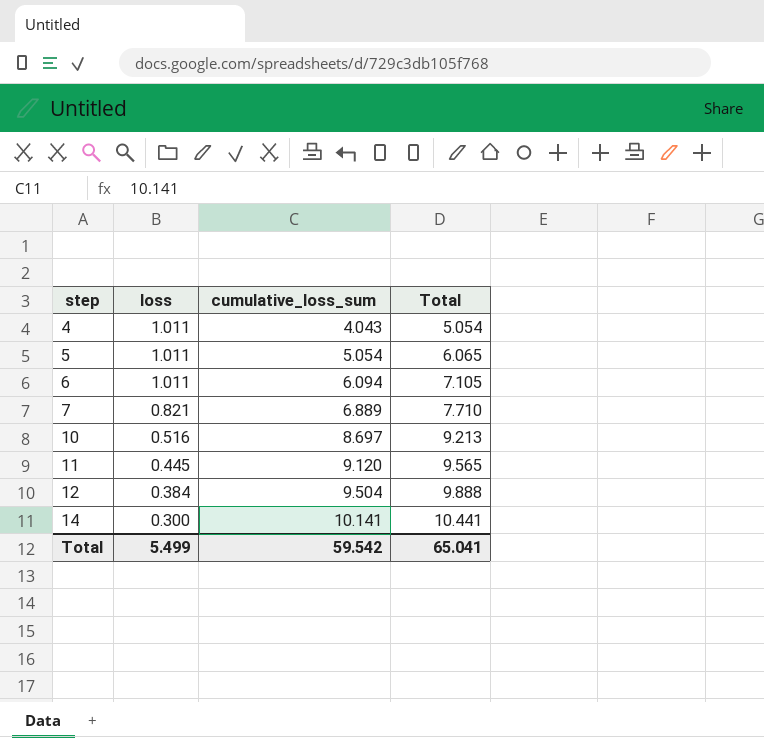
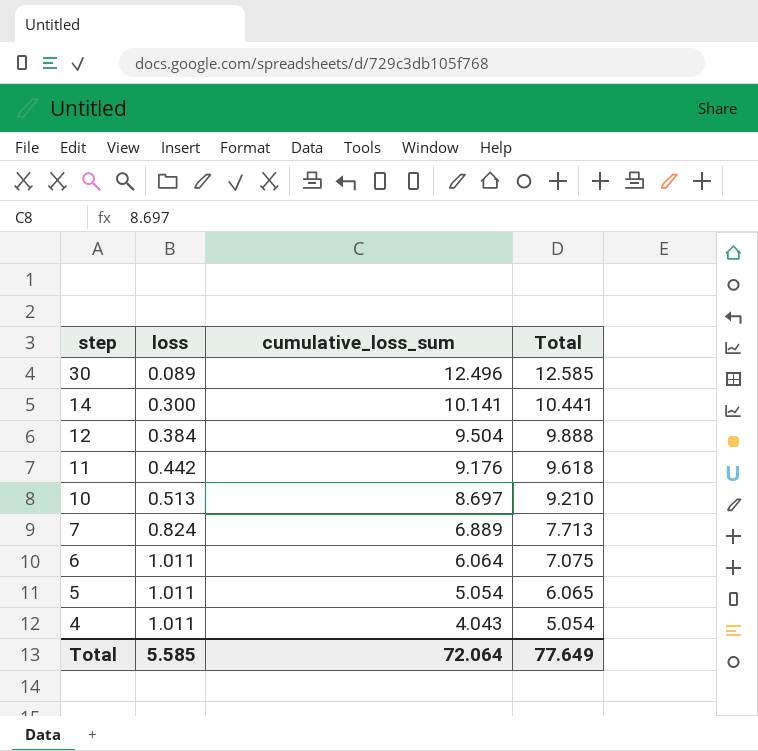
row order: step ascending -> step descending
row 30: none -> 0.089 | 12.496 | 12.585
11 | loss: 0.445 -> 0.442
11 | cumulative_loss_sum: 9.120 -> 9.176
11 | Total: 9.565 -> 9.618
10 | loss: 0.516 -> 0.513
10 | Total: 9.213 -> 9.210
7 | loss: 0.821 -> 0.824
7 | Total: 7.710 -> 7.713
6 | cumulative_loss_sum: 6.094 -> 6.064
6 | Total: 7.105 -> 7.075
Total | loss: 5.499 -> 5.585
Total | cumulative_loss_sum: 59.542 -> 72.064
Total | Total: 65.041 -> 77.649

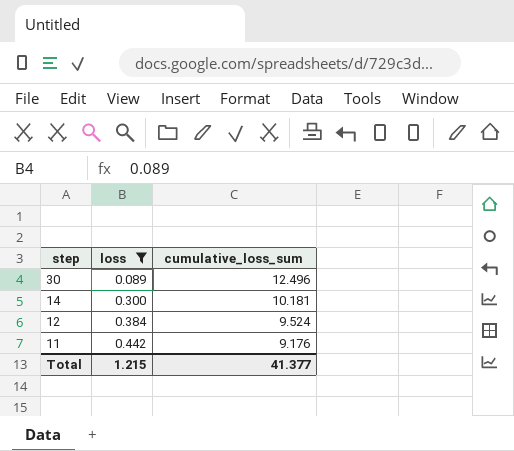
filter: none -> loss <= 0.442
column Total | formula: [loss] + [cumulative_loss_sum] -> none
14 | cumulative_loss_sum: 10.141 -> 10.181
12 | cumulative_loss_sum: 9.504 -> 9.524
Total | loss: 5.585 -> 1.215
Total | cumulative_loss_sum: 72.064 -> 41.377

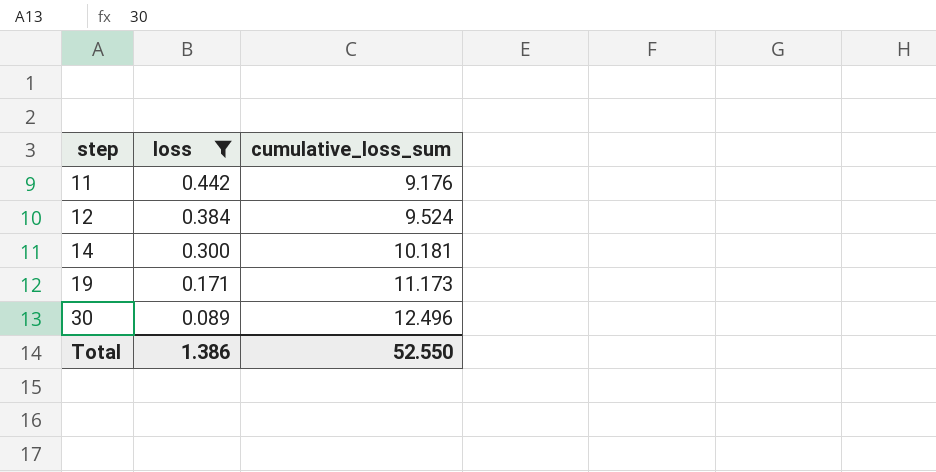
row order: step descending -> step ascending
row 19: none -> 0.171 | 11.173
Total | loss: 1.215 -> 1.386
Total | cumulative_loss_sum: 41.377 -> 52.550

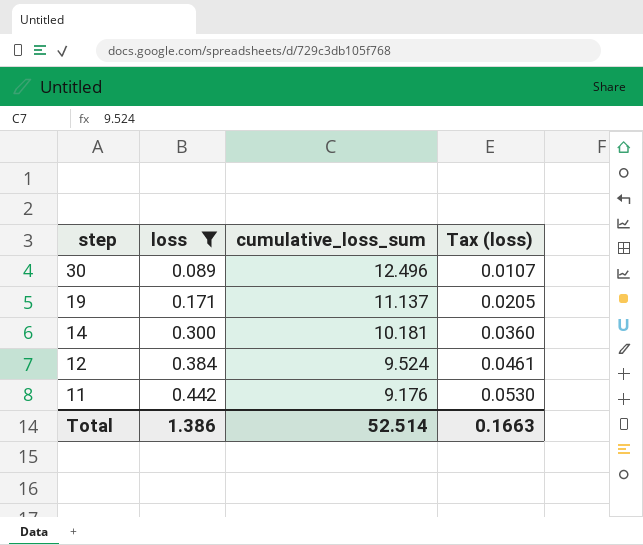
row order: step ascending -> step descending
column Tax (loss) | formula: none -> [loss] * 0.12
19 | cumulative_loss_sum: 11.173 -> 11.137
Total | cumulative_loss_sum: 52.550 -> 52.514

